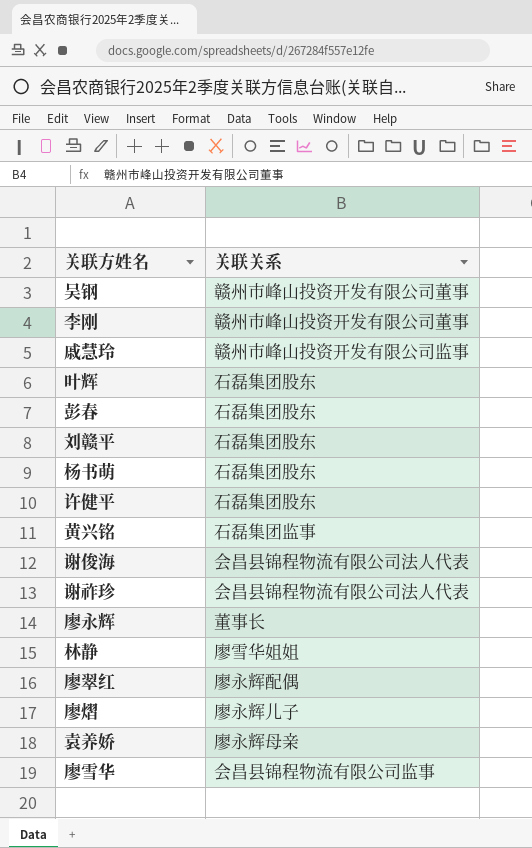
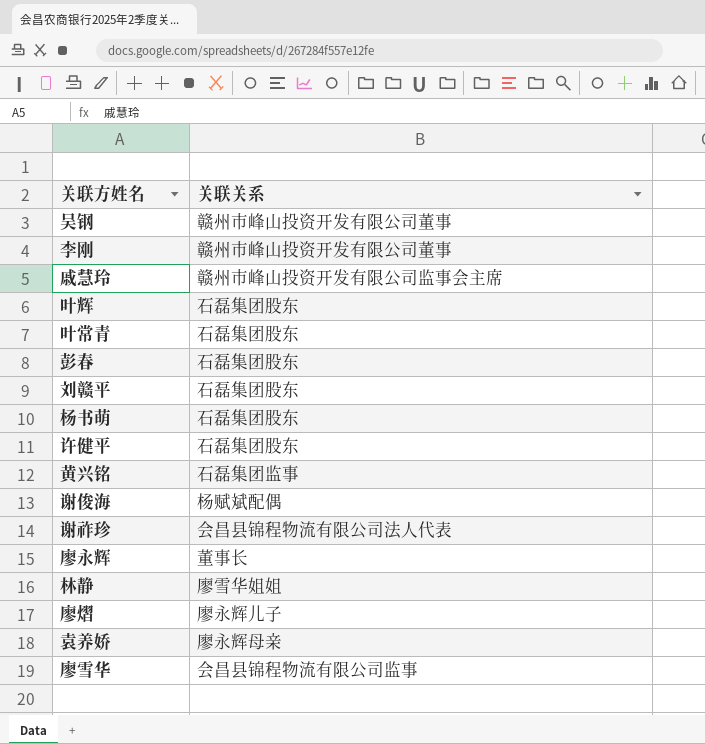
row 廖翠红: 廖永辉配偶 -> none
戚慧玲 | 关联关系: 赣州市峰山投资开发有限公司监事 -> 赣州市峰山投资开发有限公司监事会主席
row 叶常青: none -> 石磊集团股东
谢俊海 | 关联关系: 会昌县锦程物流有限公司法人代表 -> 杨赋斌配偶

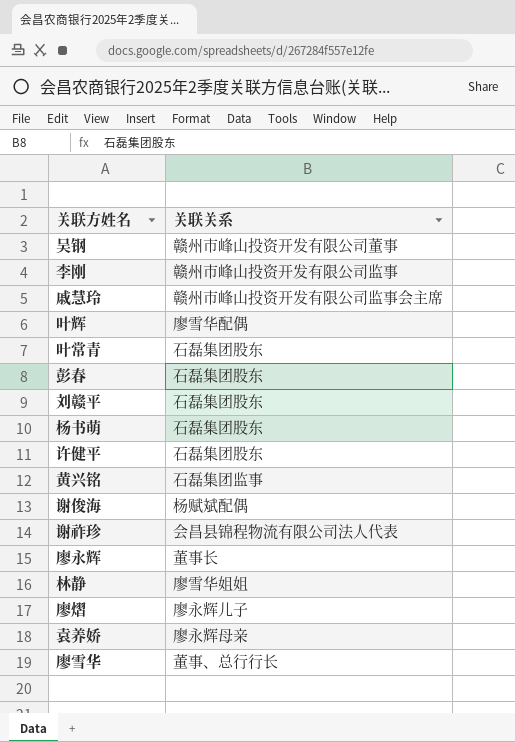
李刚 | 关联关系: 赣州市峰山投资开发有限公司董事 -> 赣州市峰山投资开发有限公司监事
叶辉 | 关联关系: 石磊集团股东 -> 廖雪华配偶
廖雪华 | 关联关系: 会昌县锦程物流有限公司监事 -> 董事、总行行长

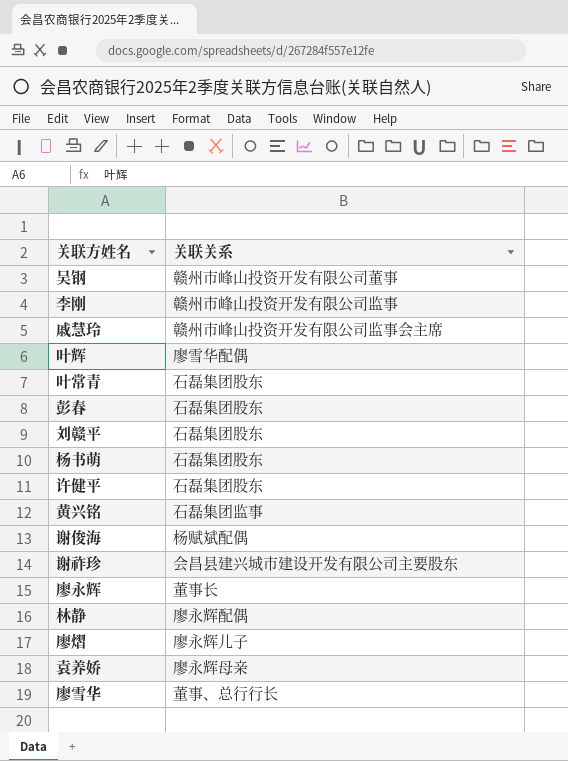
谢祚珍 | 关联关系: 会昌县锦程物流有限公司法人代表 -> 会昌县建兴城市建设开发有限公司主要股东
林静 | 关联关系: 廖雪华姐姐 -> 廖永辉配偶

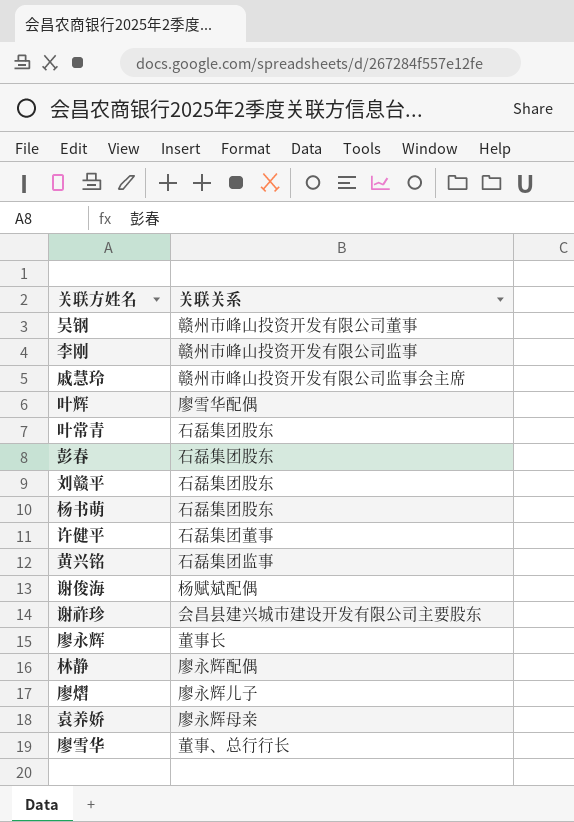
许健平 | 关联关系: 石磊集团股东 -> 石磊集团董事

